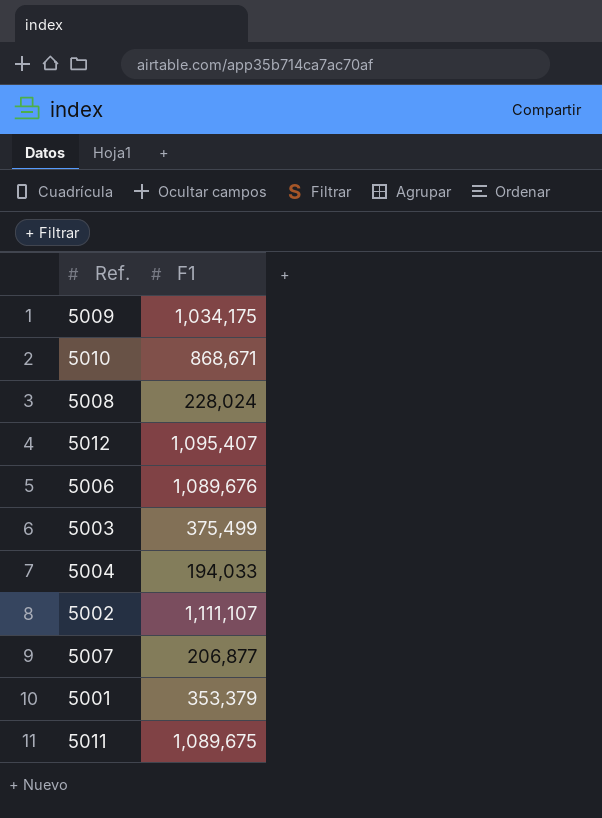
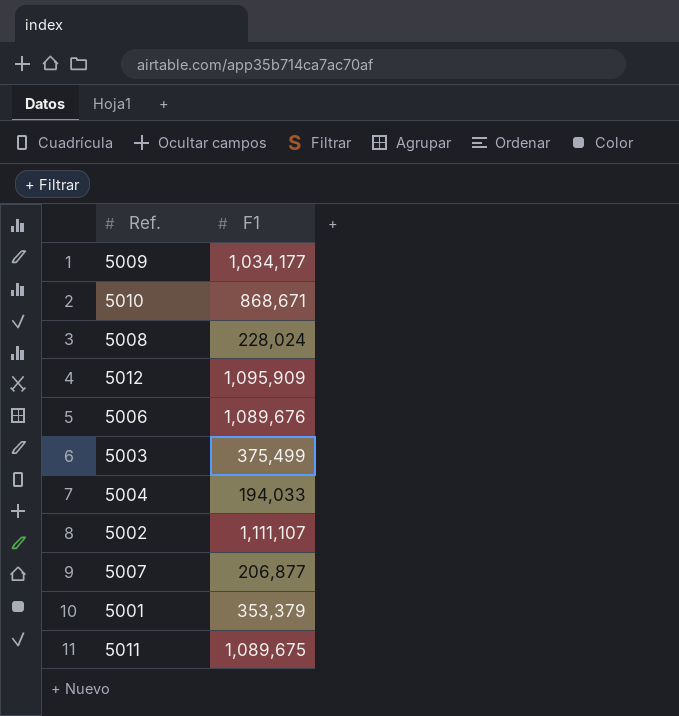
5009 | F1: 1,034,175 -> 1,034,177
5012 | F1: 1,095,407 -> 1,095,909

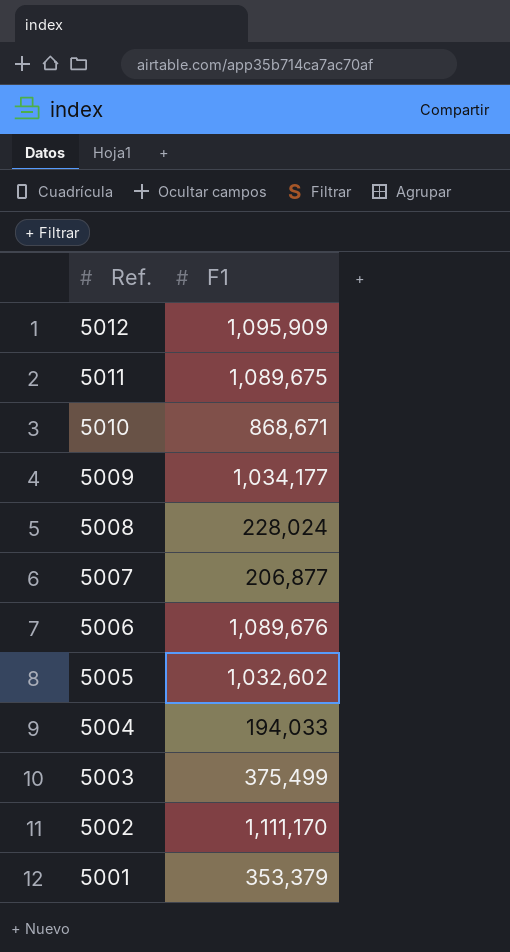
row order: none -> Ref. descending
row 5005: none -> 1,032,602
5002 | F1: 1,111,107 -> 1,111,170

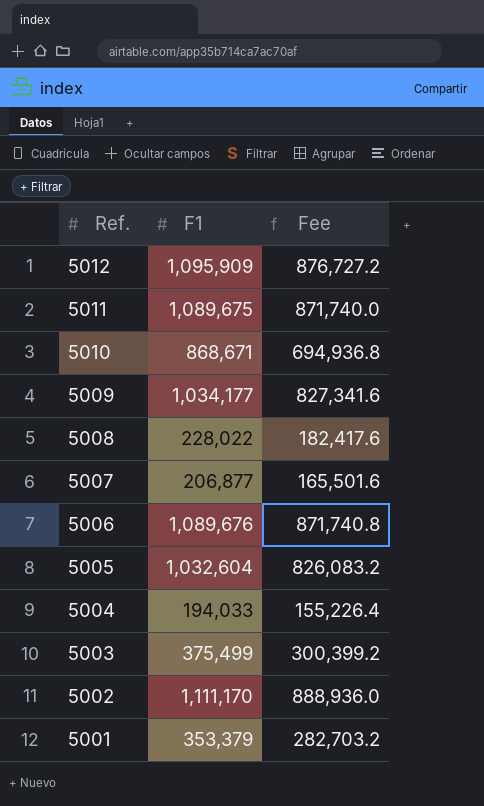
column Fee | formula: none -> [F1] * 0.8
5008 | F1: 228,024 -> 228,022
5005 | F1: 1,032,602 -> 1,032,604

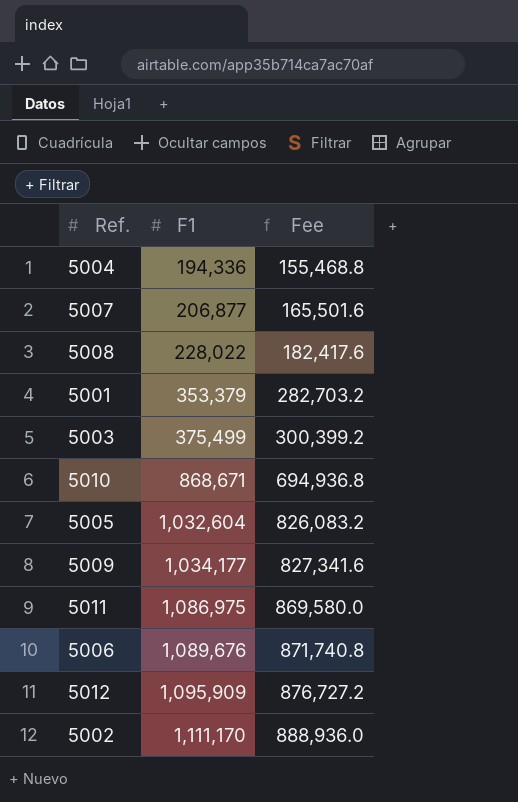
row order: Ref. descending -> F1 ascending
5004 | F1: 194,033 -> 194,336
5004 | Fee: 155,226.4 -> 155,468.8
5011 | F1: 1,089,675 -> 1,086,975
5011 | Fee: 871,740.0 -> 869,580.0

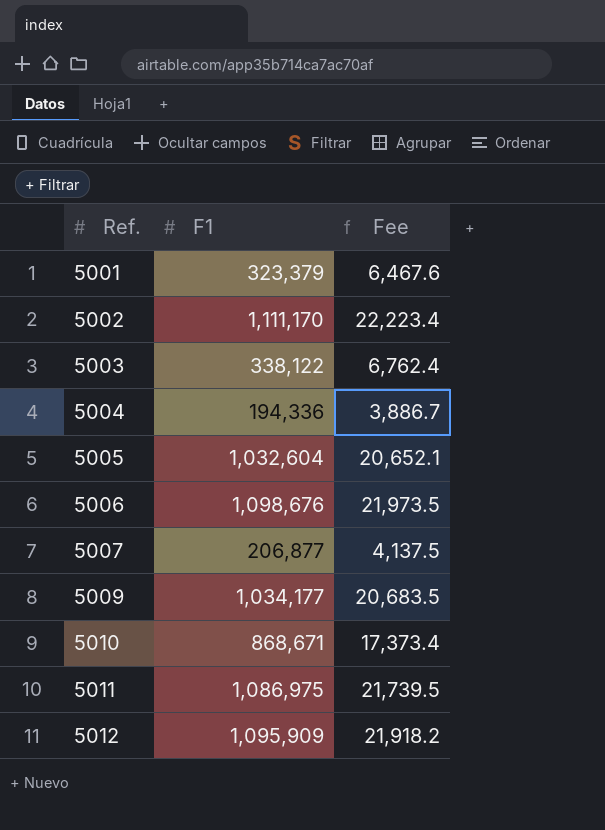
row order: F1 ascending -> Ref. ascending
column Fee | formula: [F1] * 0.8 -> [F1] * 0.02
row 5008: 228,022 | 182,417.6 -> none
5001 | F1: 353,379 -> 323,379
5003 | F1: 375,499 -> 338,122
5006 | F1: 1,089,676 -> 1,098,676

